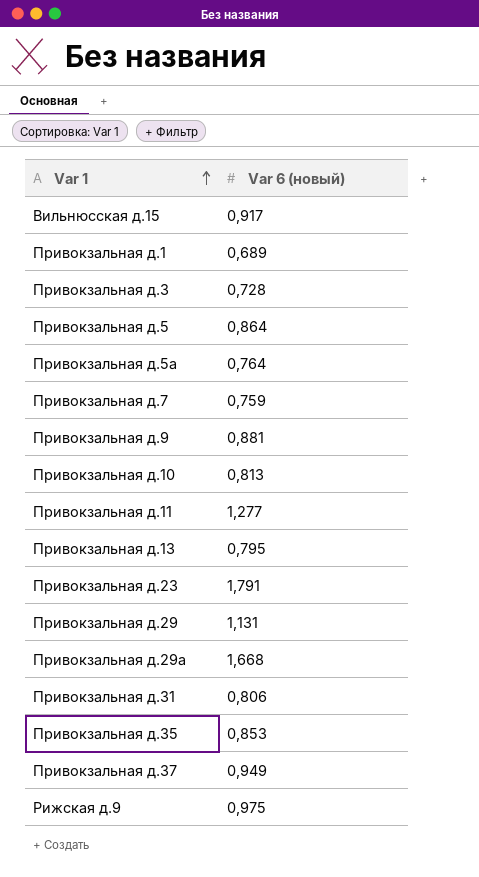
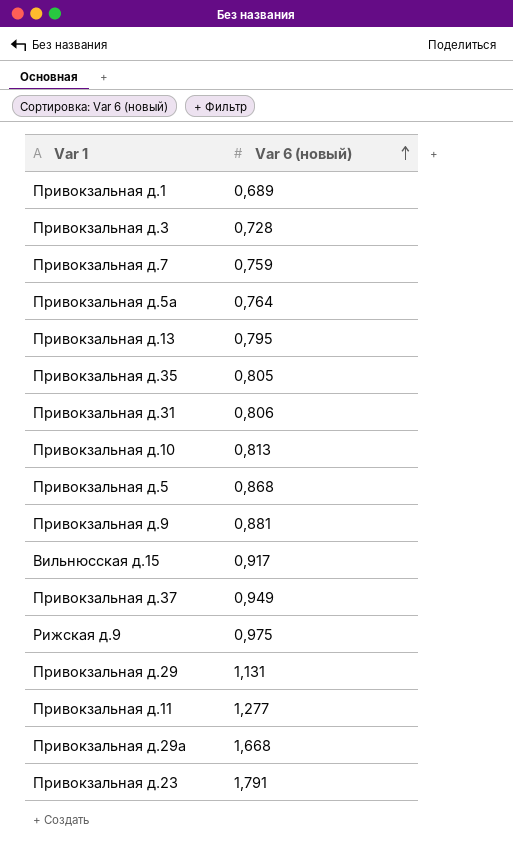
row order: Var 1 ascending -> Var 6 (новый) ascending
Привокзальная д.35 | Var 6 (новый): 0,853 -> 0,805
Привокзальная д.5 | Var 6 (новый): 0,864 -> 0,868

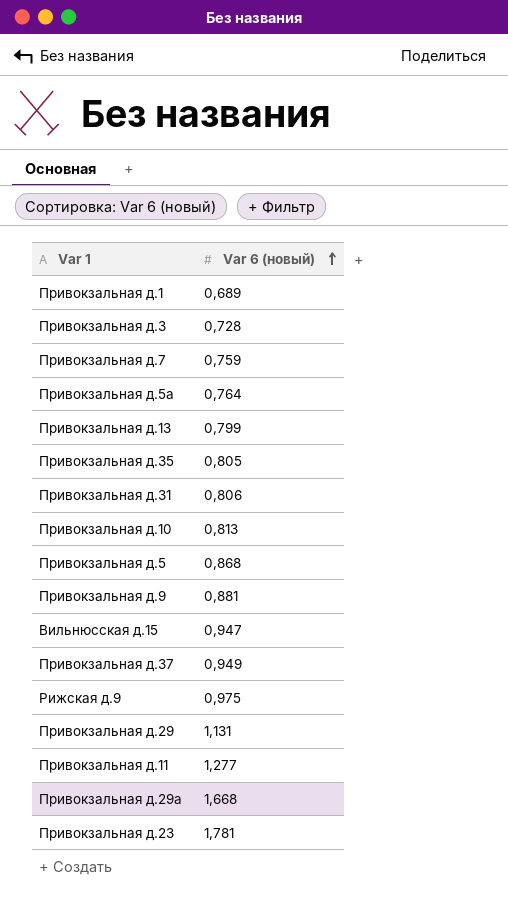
Привокзальная д.13 | Var 6 (новый): 0,795 -> 0,799
Вильнюсская д.15 | Var 6 (новый): 0,917 -> 0,947
Привокзальная д.23 | Var 6 (новый): 1,791 -> 1,781

